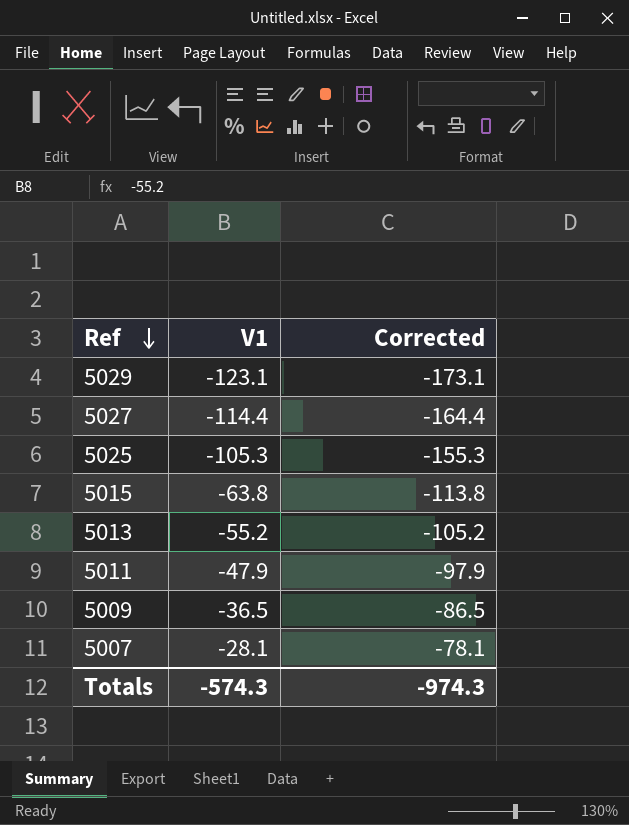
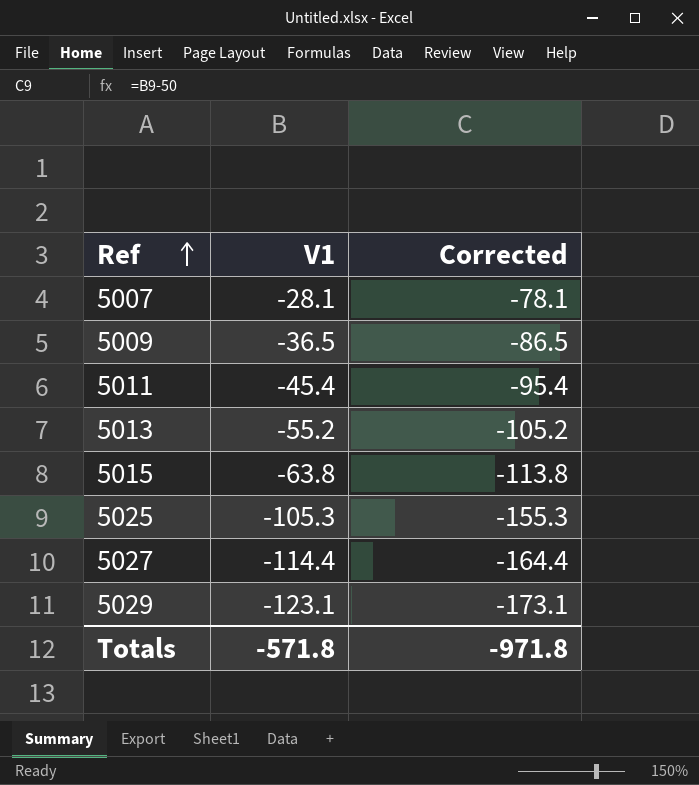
row order: Ref descending -> Ref ascending
5011 | V1: -47.9 -> -45.4
5011 | Corrected: -97.9 -> -95.4
Totals | V1: -574.3 -> -571.8
Totals | Corrected: -974.3 -> -971.8

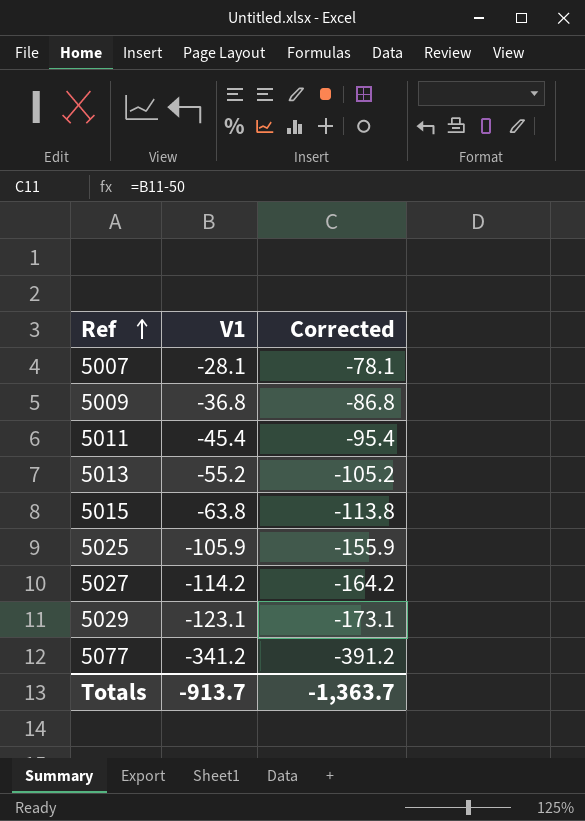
5009 | V1: -36.5 -> -36.8
5009 | Corrected: -86.5 -> -86.8
5025 | V1: -105.3 -> -105.9
5025 | Corrected: -155.3 -> -155.9
5027 | V1: -114.4 -> -114.2
5027 | Corrected: -164.4 -> -164.2
row 5077: none -> -341.2 | -391.2
Totals | V1: -571.8 -> -913.7
Totals | Corrected: -971.8 -> -1,363.7

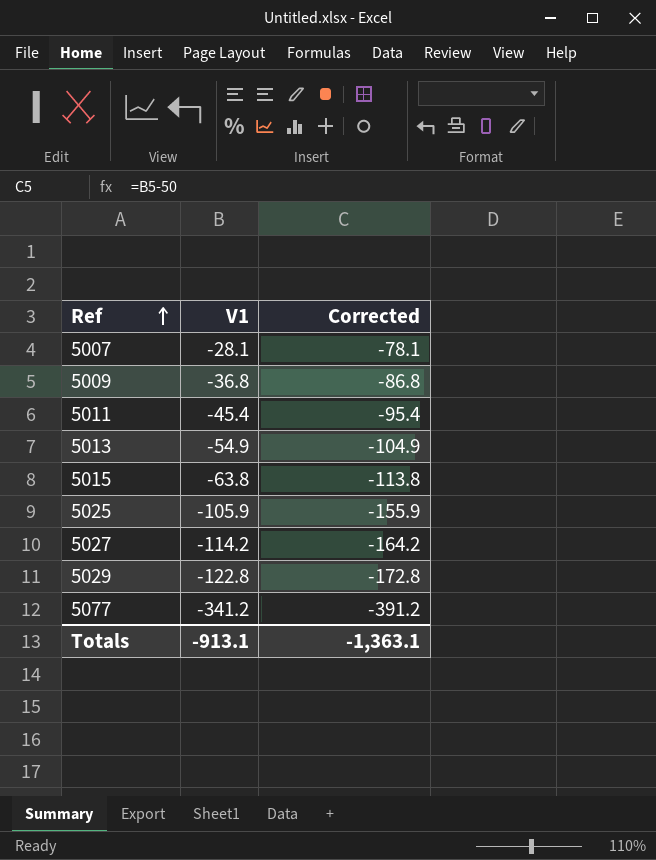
5013 | V1: -55.2 -> -54.9
5013 | Corrected: -105.2 -> -104.9
5029 | V1: -123.1 -> -122.8
5029 | Corrected: -173.1 -> -172.8
Totals | V1: -913.7 -> -913.1
Totals | Corrected: -1,363.7 -> -1,363.1

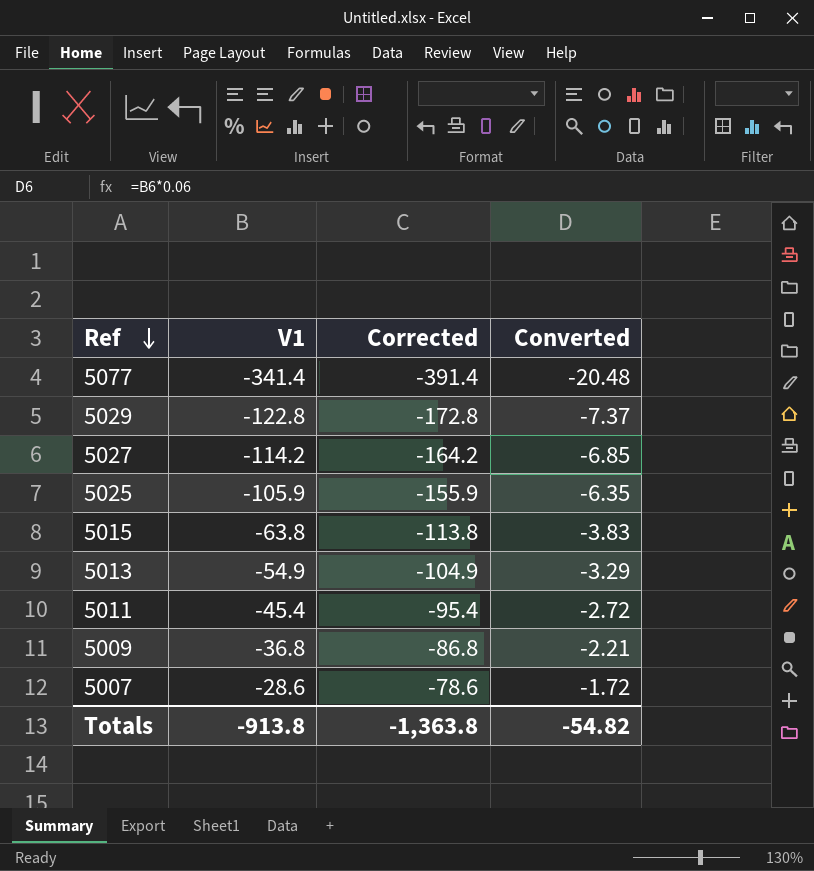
row order: Ref ascending -> Ref descending
column Converted | formula: none -> [V1] * 0.06
5077 | V1: -341.2 -> -341.4
5077 | Corrected: -391.2 -> -391.4
5007 | V1: -28.1 -> -28.6
5007 | Corrected: -78.1 -> -78.6
Totals | V1: -913.1 -> -913.8
Totals | Corrected: -1,363.1 -> -1,363.8

